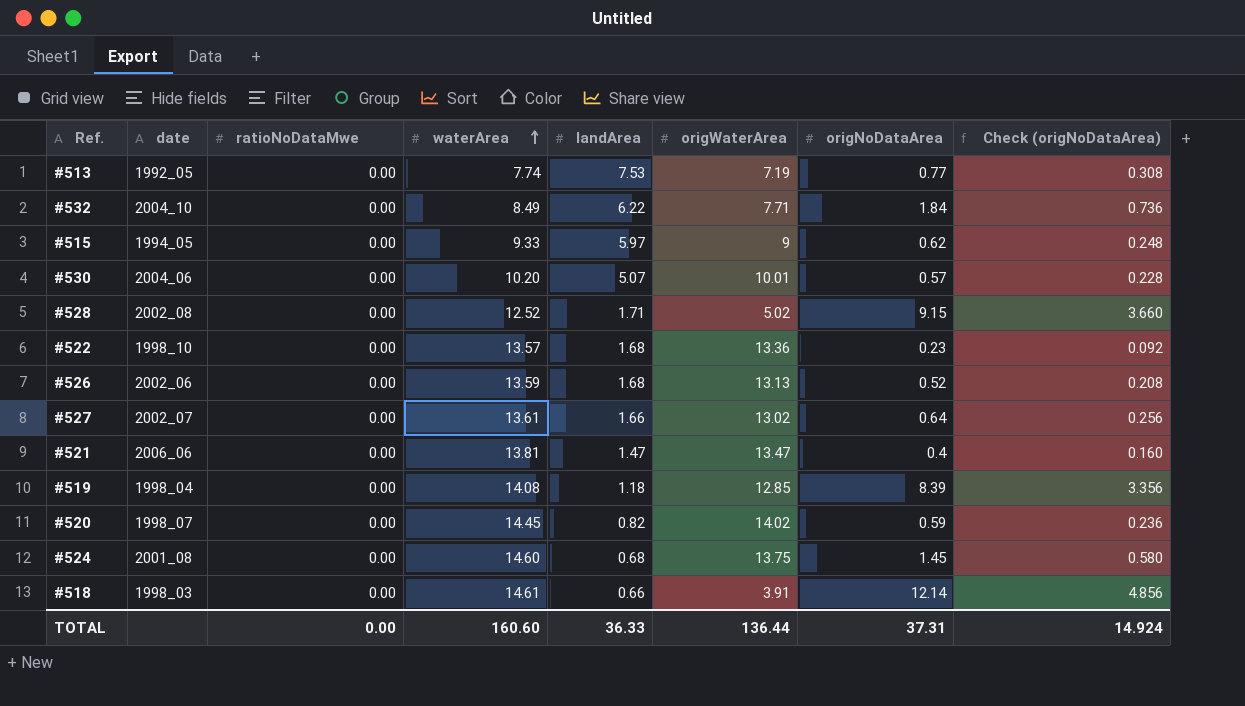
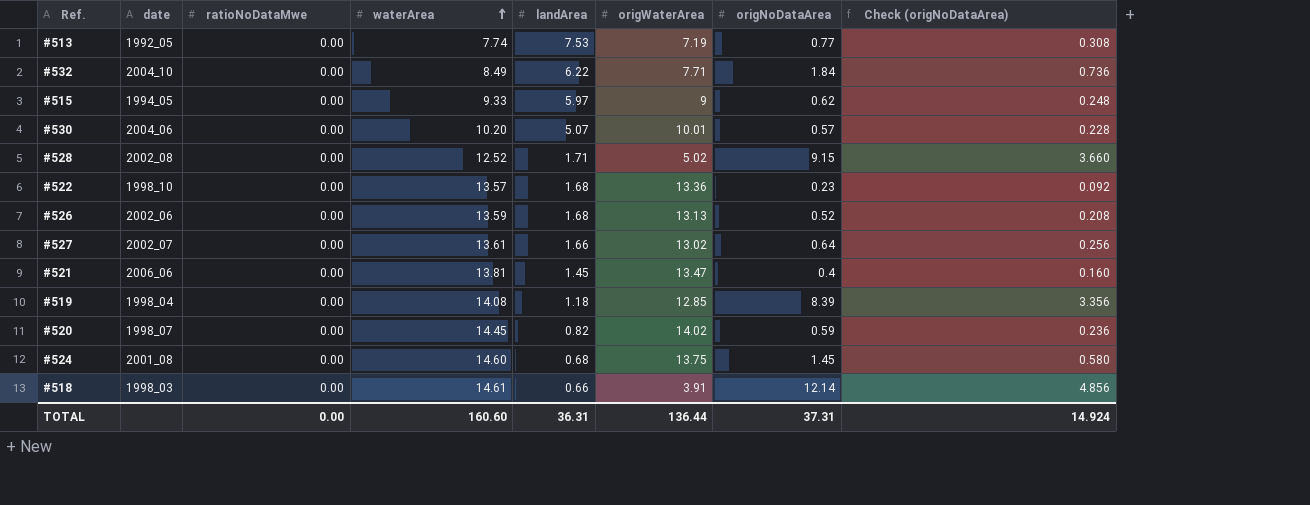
#521 | landArea: 1.47 -> 1.45
TOTAL | landArea: 36.33 -> 36.31

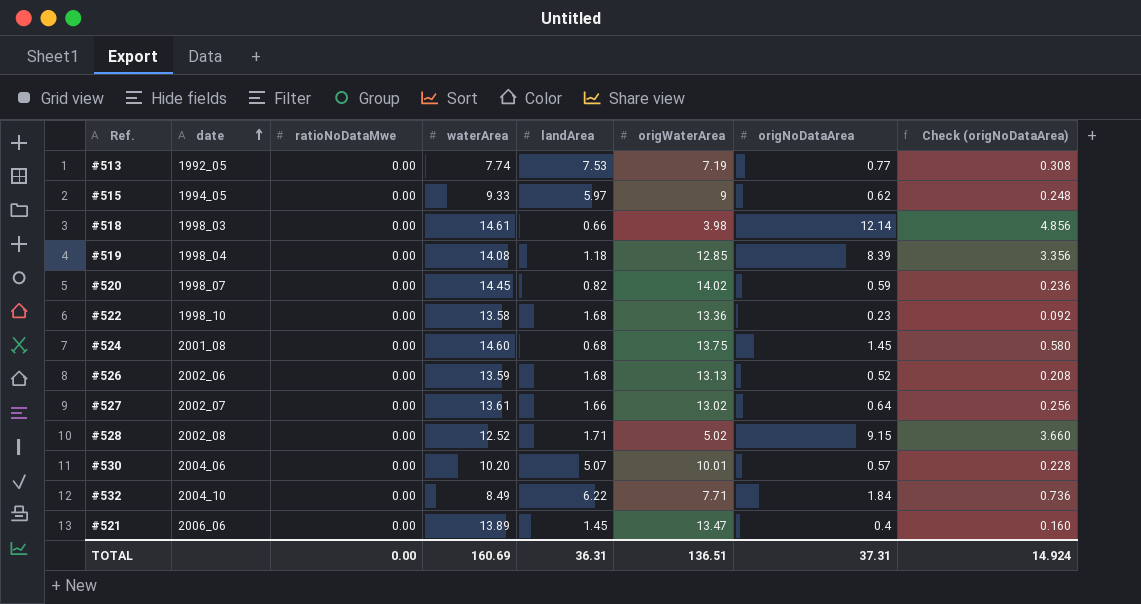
row order: waterArea ascending -> date ascending
#518 | origWaterArea: 3.91 -> 3.98
#522 | waterArea: 13.57 -> 13.58
#521 | waterArea: 13.81 -> 13.89
TOTAL | waterArea: 160.60 -> 160.69
TOTAL | origWaterArea: 136.44 -> 136.51

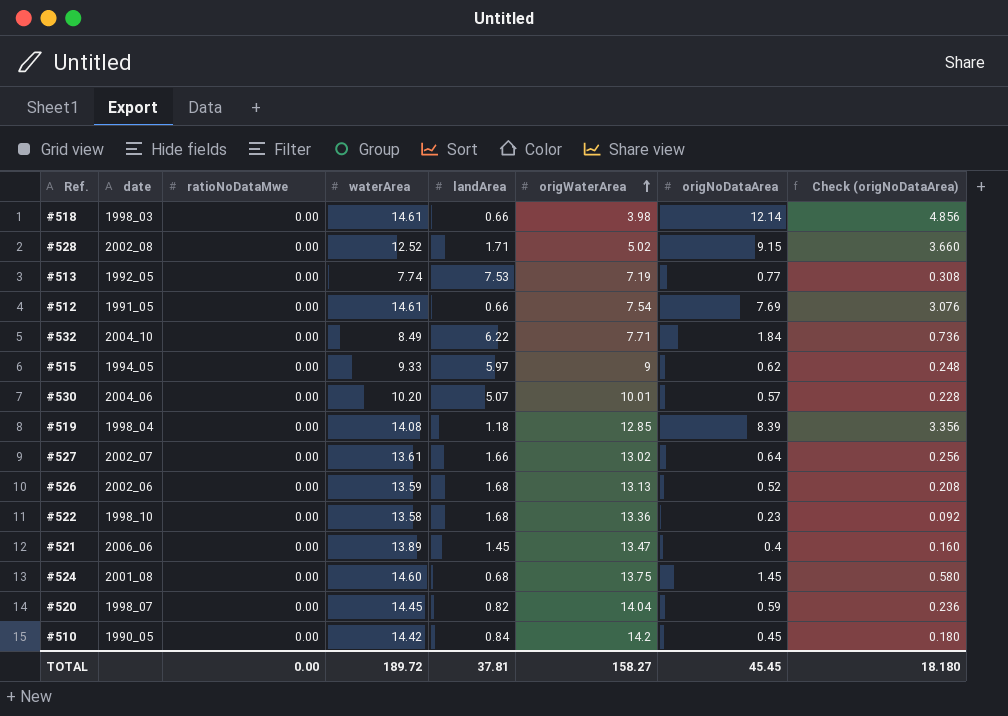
row order: date ascending -> origWaterArea ascending
row #512: none -> 1991_05 | 0.00 | 14.61 | 0.66 | 7.54 | 7.69 | 3.076
#520 | origWaterArea: 14.02 -> 14.04
row #510: none -> 1990_05 | 0.00 | 14.42 | 0.84 | 14.2 | 0.45 | 0.180
TOTAL | waterArea: 160.69 -> 189.72
TOTAL | landArea: 36.31 -> 37.81
TOTAL | origWaterArea: 136.51 -> 158.27
TOTAL | origNoDataArea: 37.31 -> 45.45
TOTAL | Check (origNoDataArea): 14.924 -> 18.180

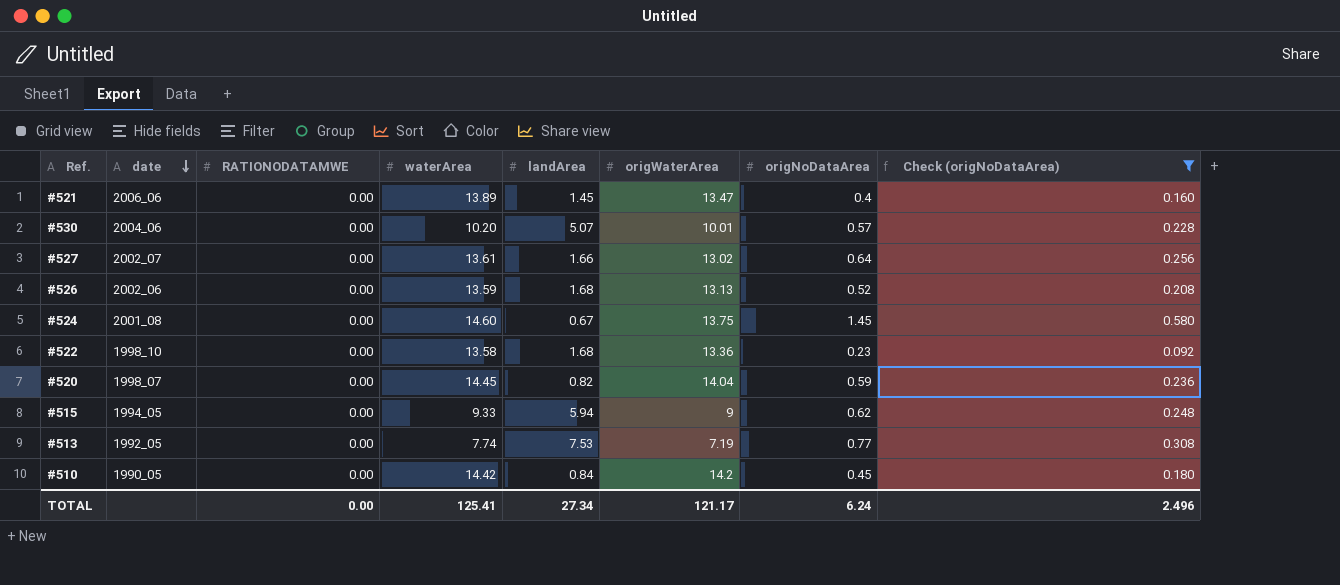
filter: none -> Check (origNoDataArea) <= 0.580
row order: origWaterArea ascending -> date descending
column name: ratioNoDataMwe -> RATIONODATAMWE
#524 | landArea: 0.68 -> 0.67
#515 | landArea: 5.97 -> 5.94
TOTAL | waterArea: 189.72 -> 125.41
TOTAL | landArea: 37.81 -> 27.34
TOTAL | origWaterArea: 158.27 -> 121.17
TOTAL | origNoDataArea: 45.45 -> 6.24
TOTAL | Check (origNoDataArea): 18.180 -> 2.496

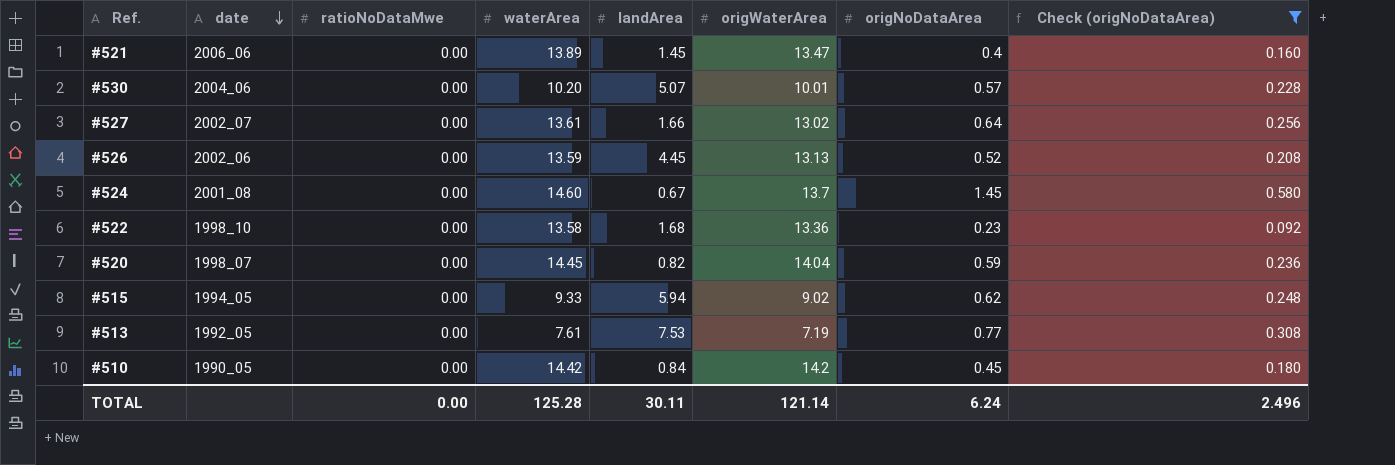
column name: RATIONODATAMWE -> ratioNoDataMwe
#526 | landArea: 1.68 -> 4.45
#524 | origWaterArea: 13.75 -> 13.7
#515 | origWaterArea: 9 -> 9.02
#513 | waterArea: 7.74 -> 7.61
TOTAL | waterArea: 125.41 -> 125.28
TOTAL | landArea: 27.34 -> 30.11
TOTAL | origWaterArea: 121.17 -> 121.14

